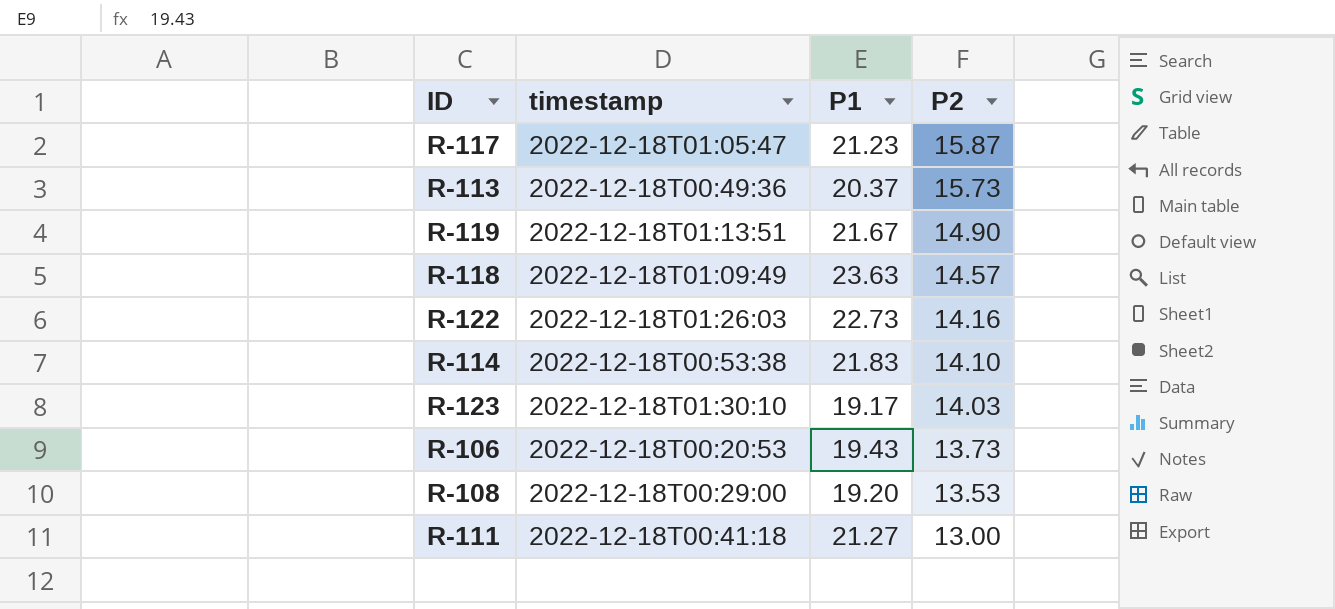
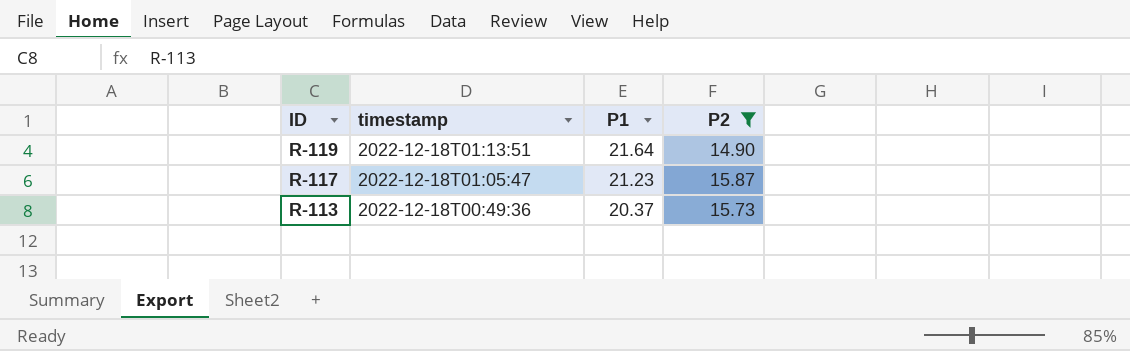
filter: none -> P2 >= 14.90
row order: P2 descending -> ID descending
R-119 | P1: 21.67 -> 21.64

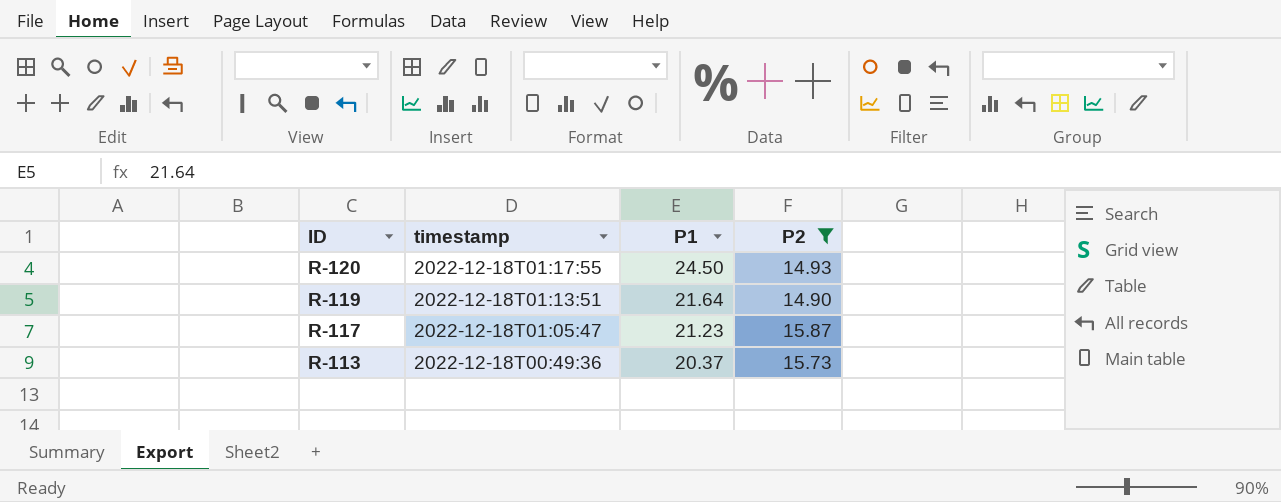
row R-120: none -> 2022-12-18T01:17:55 | 24.50 | 14.93

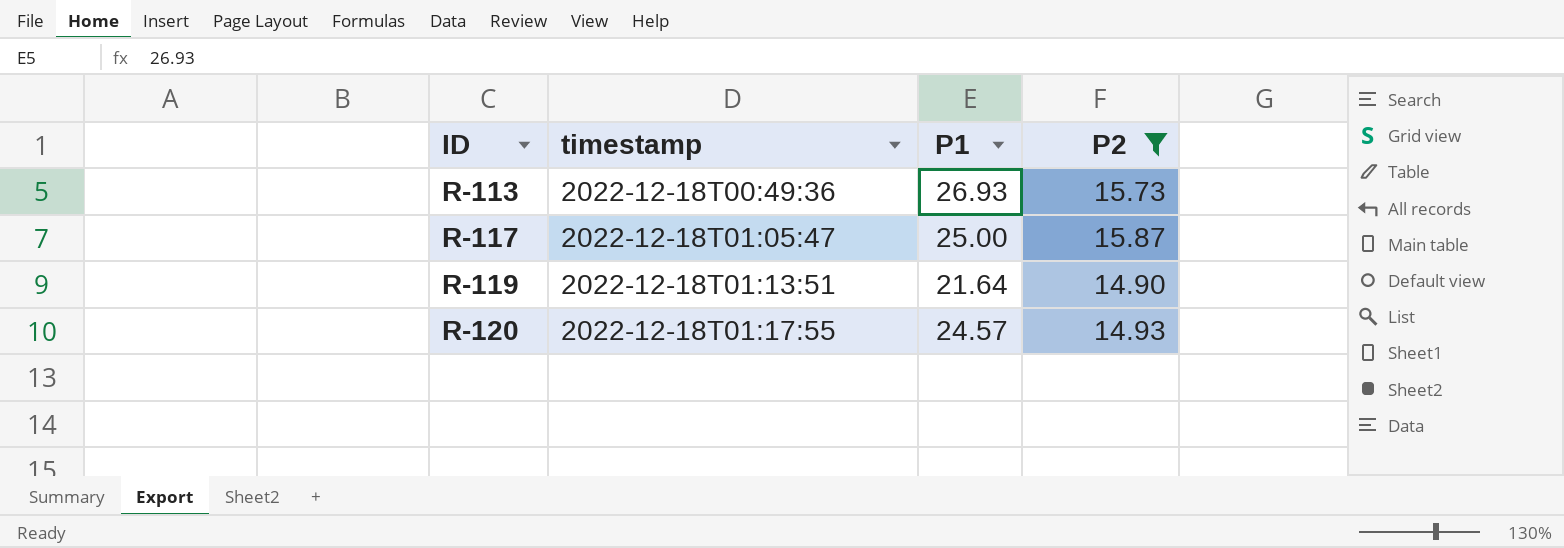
row order: ID descending -> ID ascending
R-113 | P1: 20.37 -> 26.93
R-117 | P1: 21.23 -> 25.00
R-120 | P1: 24.50 -> 24.57

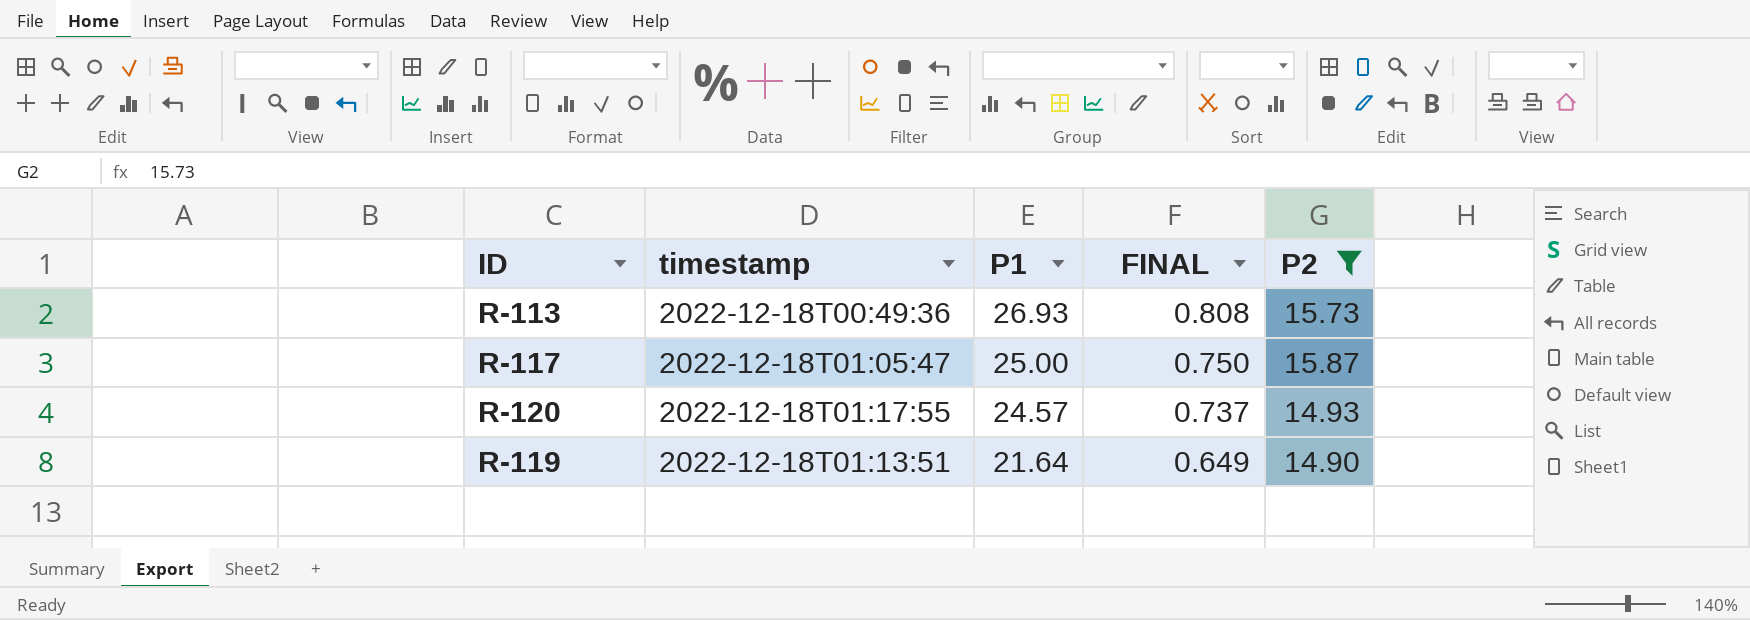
row order: ID ascending -> P1 descending
column FINAL | formula: none -> [P1] * 0.03

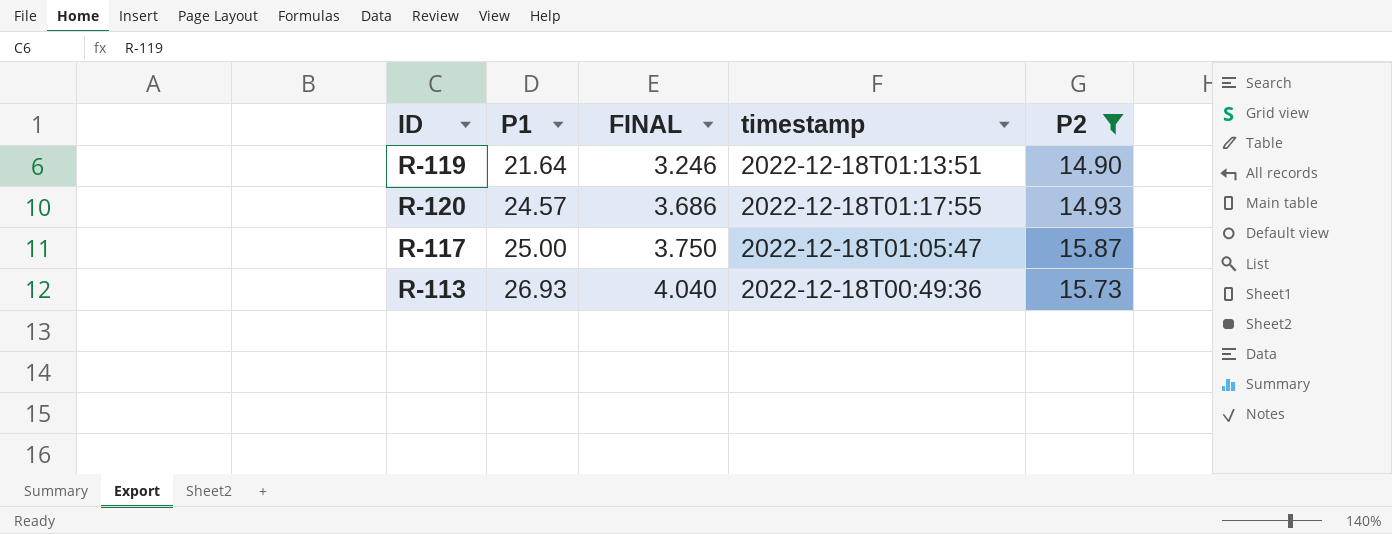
row order: P1 descending -> P1 ascending
column FINAL | formula: [P1] * 0.03 -> [P1] * 0.15
column timestamp | position: 2 -> 4

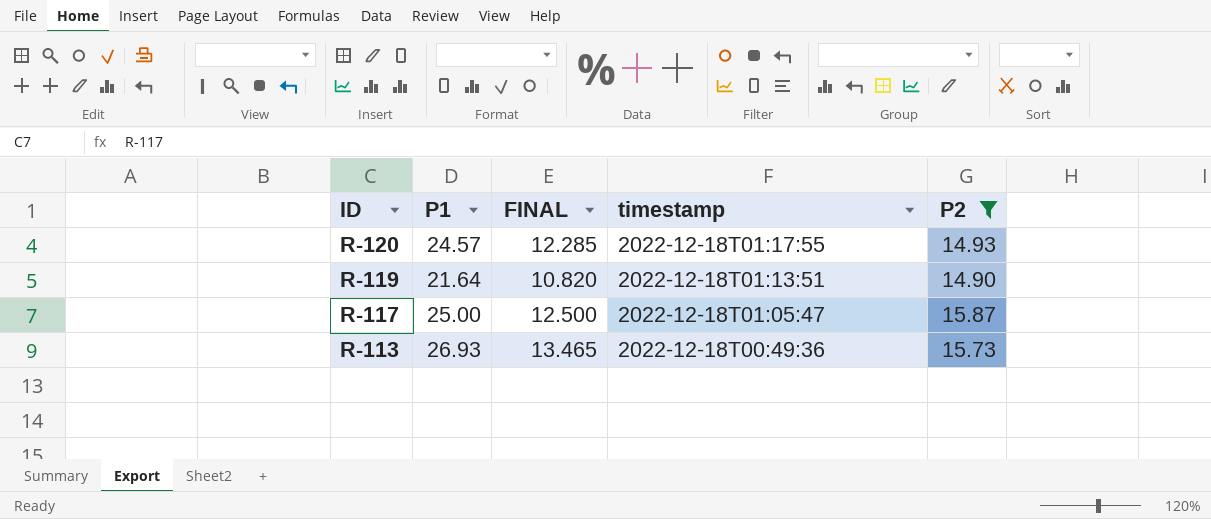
row order: P1 ascending -> ID descending
column FINAL | formula: [P1] * 0.15 -> [P1] * 0.5

